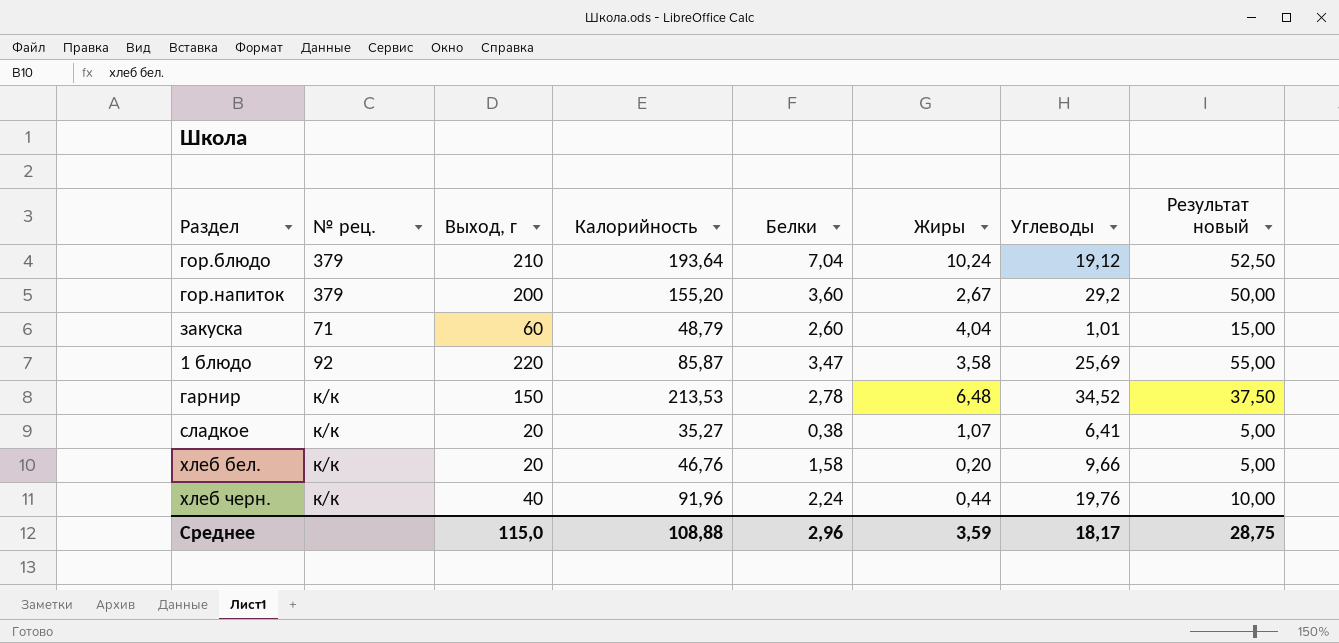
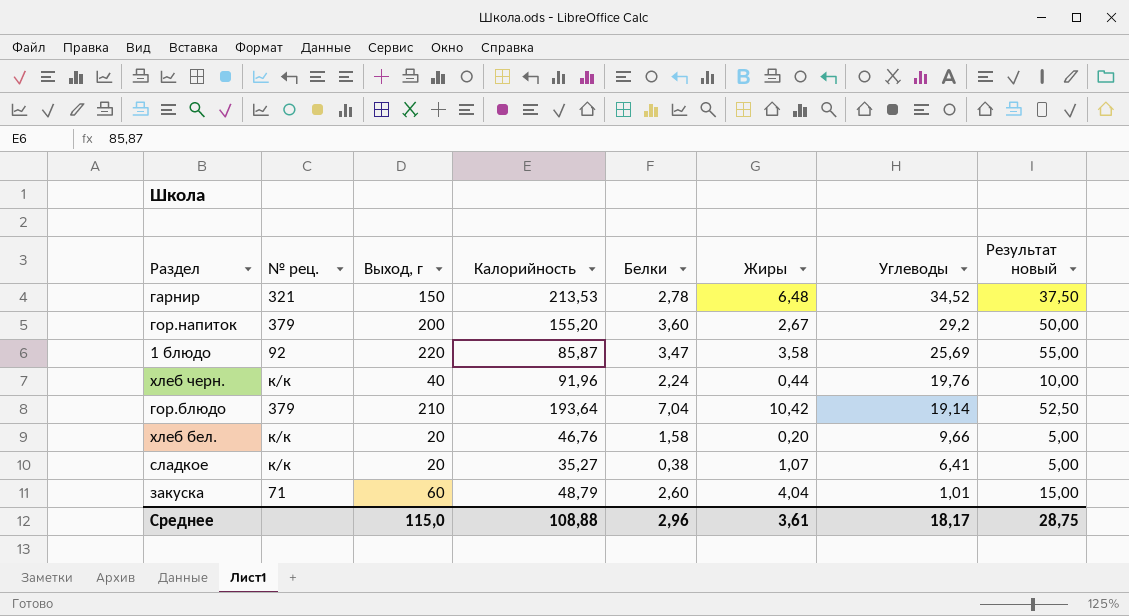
row order: none -> Углеводы descending
гарнир | № рец.: к/к -> 321
гор.блюдо | Жиры: 10,24 -> 10,42
гор.блюдо | Углеводы: 19,12 -> 19,14
Среднее | Жиры: 3,59 -> 3,61

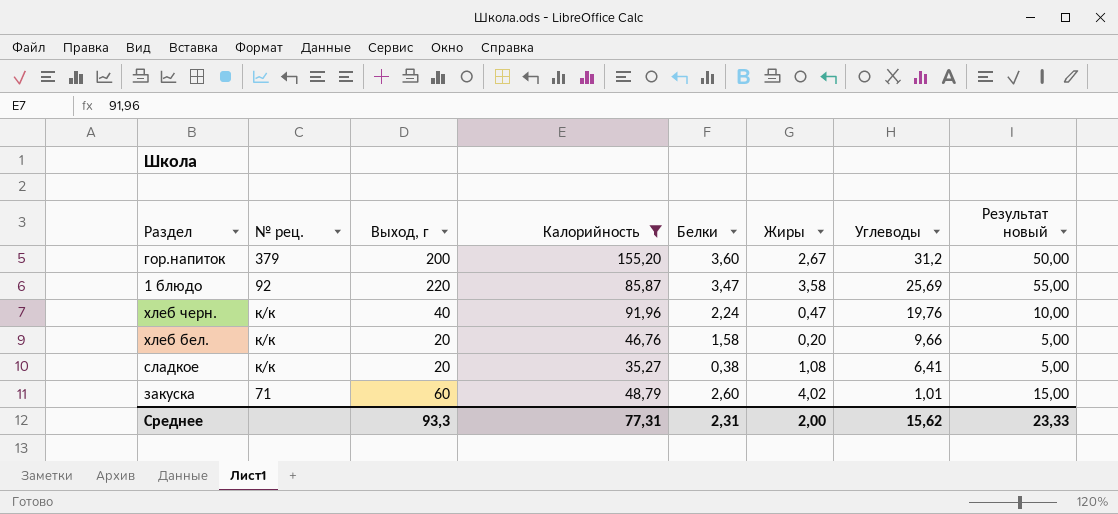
filter: none -> Калорийность <= 155,20
гор.напиток | Углеводы: 29,2 -> 31,2
хлеб черн. | Жиры: 0,44 -> 0,47
сладкое | Жиры: 1,07 -> 1,08
закуска | Жиры: 4,04 -> 4,02
Среднее | Выход, г: 115,0 -> 93,3
Среднее | Калорийность: 108,88 -> 77,31
Среднее | Белки: 2,96 -> 2,31
Среднее | Жиры: 3,61 -> 2,00
Среднее | Углеводы: 18,17 -> 15,62
Среднее | Результат новый: 28,75 -> 23,33

